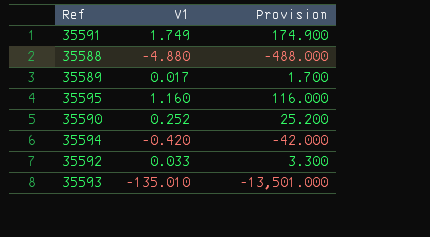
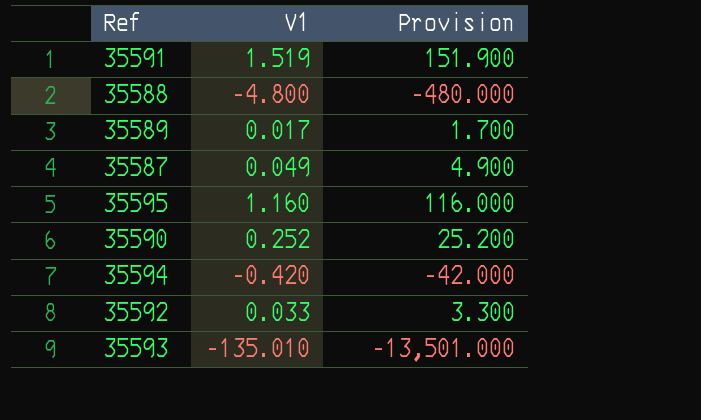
35591 | V1: 1.749 -> 1.519
35591 | Provision: 174.900 -> 151.900
35588 | V1: -4.880 -> -4.800
35588 | Provision: -488.000 -> -480.000
row 35587: none -> 0.049 | 4.900

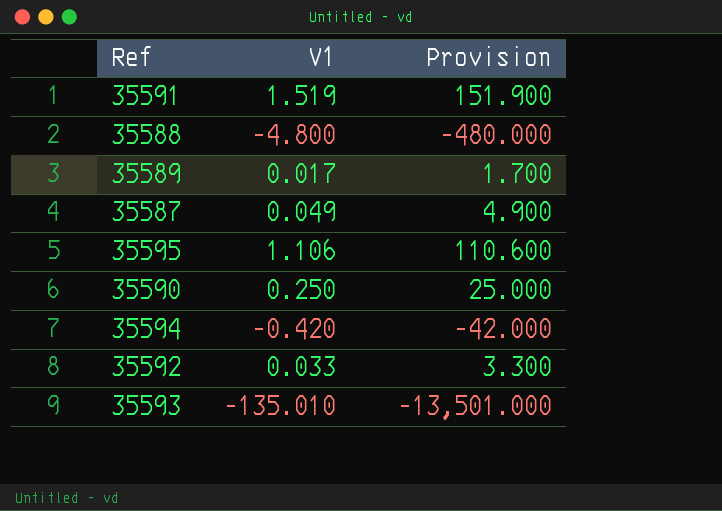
35595 | V1: 1.160 -> 1.106
35595 | Provision: 116.000 -> 110.600
35590 | V1: 0.252 -> 0.250
35590 | Provision: 25.200 -> 25.000

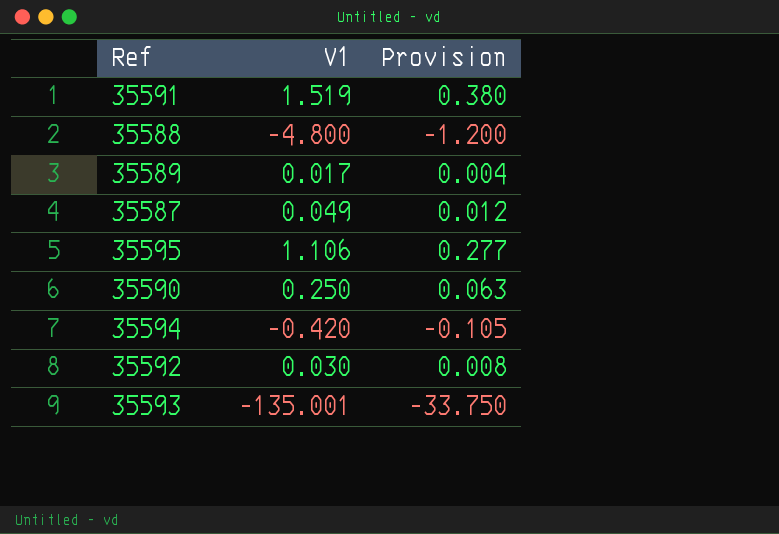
column Provision | formula: [V1] * 100 -> [V1] * 0.25
35592 | V1: 0.033 -> 0.030
35593 | V1: -135.010 -> -135.001

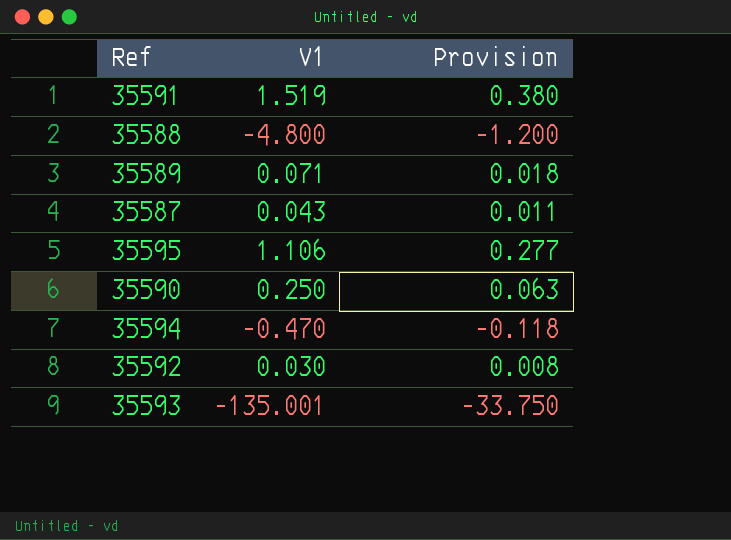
35589 | V1: 0.017 -> 0.071
35589 | Provision: 0.004 -> 0.018
35587 | V1: 0.049 -> 0.043
35587 | Provision: 0.012 -> 0.011
35594 | V1: -0.420 -> -0.470
35594 | Provision: -0.105 -> -0.118

